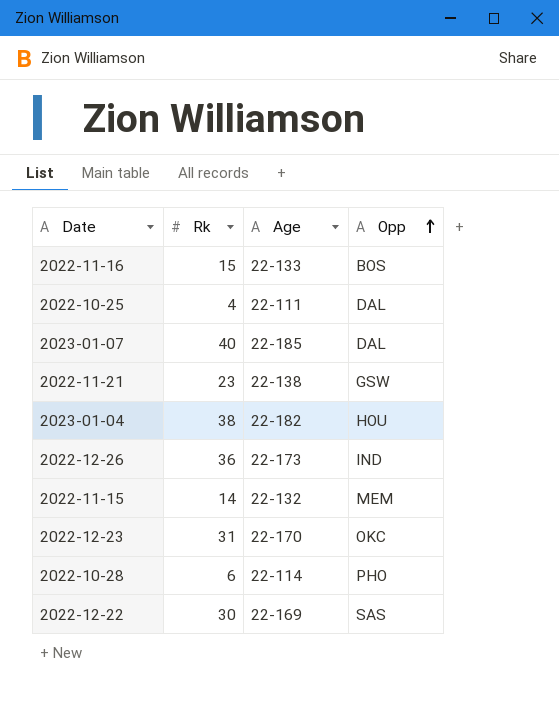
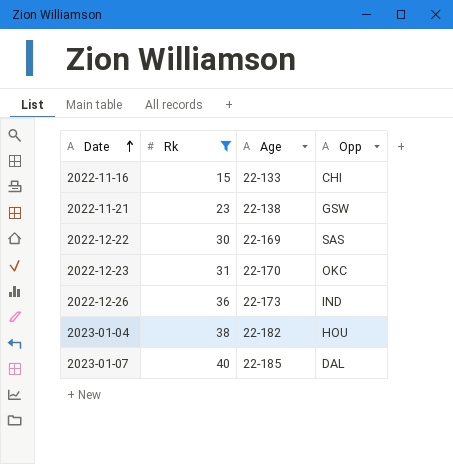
filter: none -> Rk >= 15
row order: Opp ascending -> Date ascending
2022-11-16 | Opp: BOS -> CHI

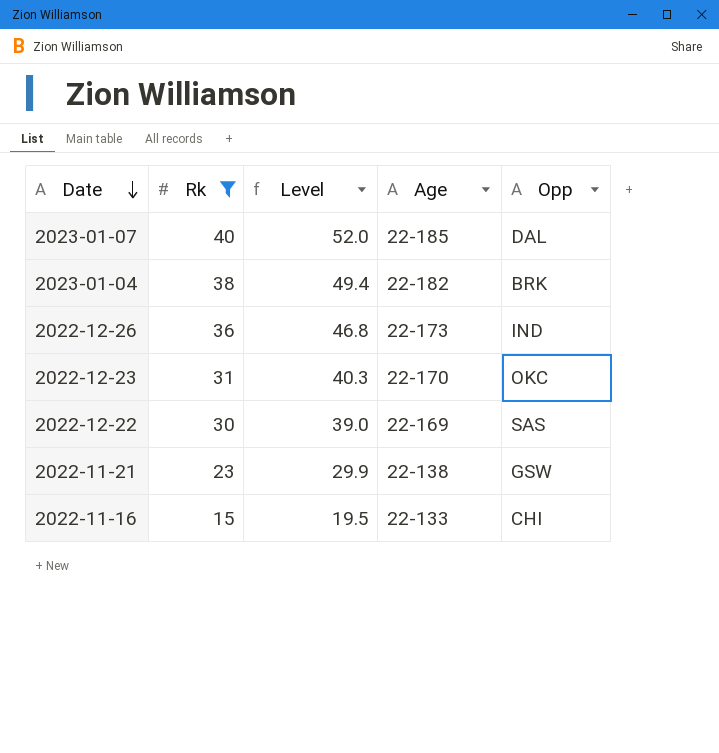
row order: Date ascending -> Date descending
column Level | formula: none -> [Rk] * 1.3
2023-01-04 | Opp: HOU -> BRK

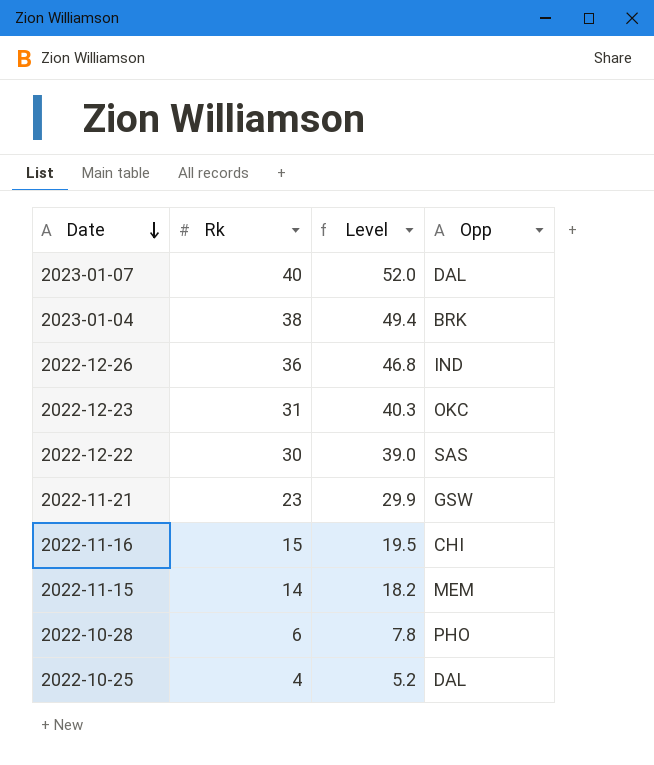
filter: Rk >= 15 -> none
column Age | position: 4 -> none

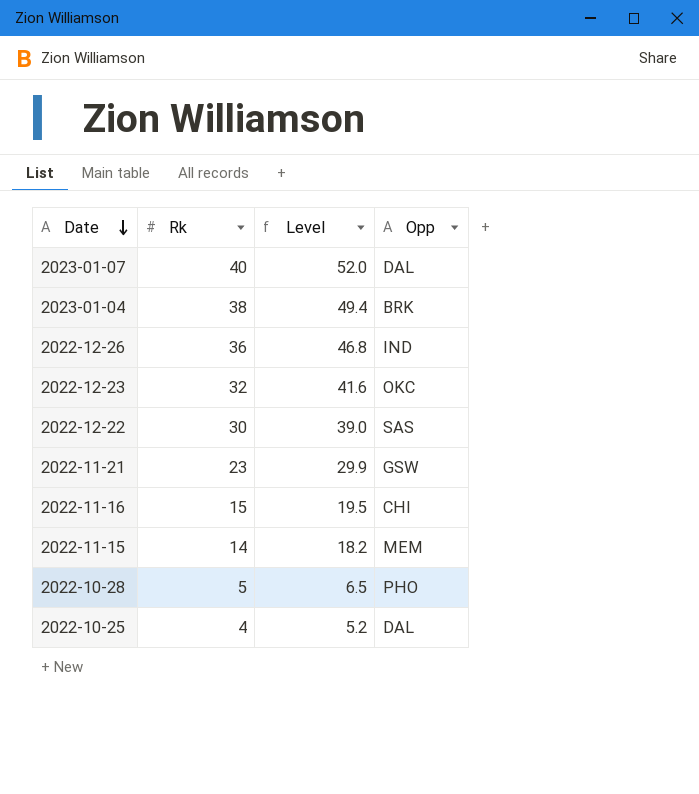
2022-12-23 | Rk: 31 -> 32
2022-12-23 | Level: 40.3 -> 41.6
2022-10-28 | Rk: 6 -> 5
2022-10-28 | Level: 7.8 -> 6.5

